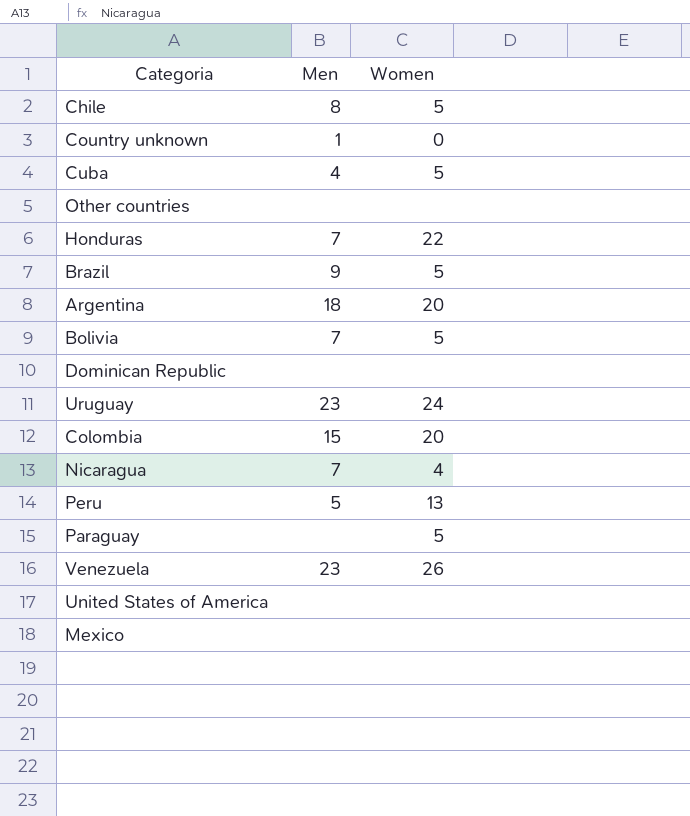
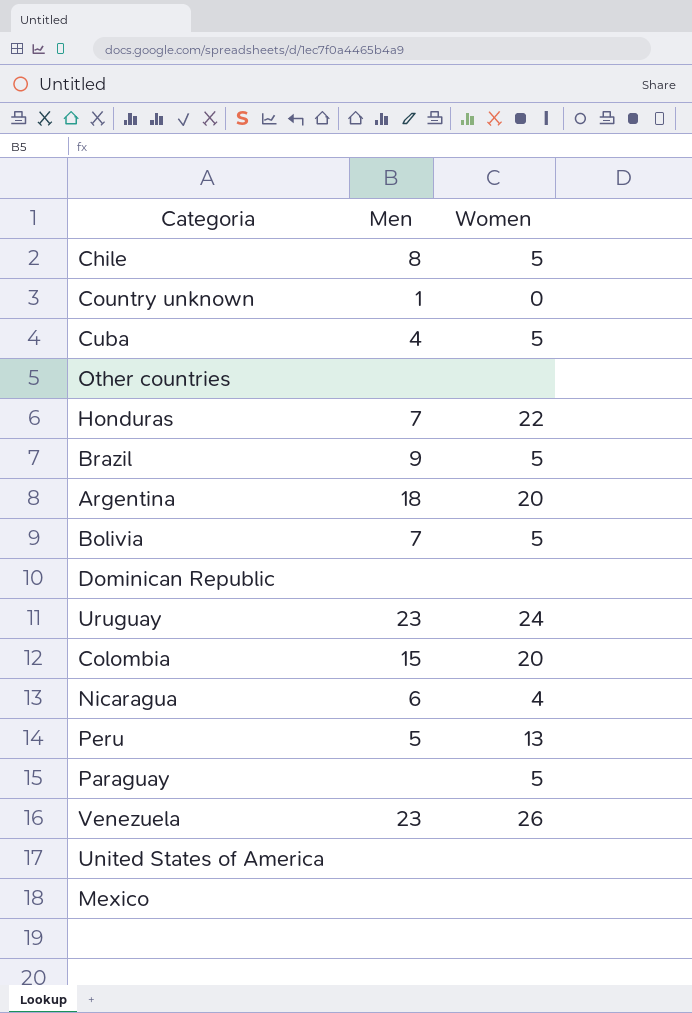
Nicaragua | Men: 7 -> 6

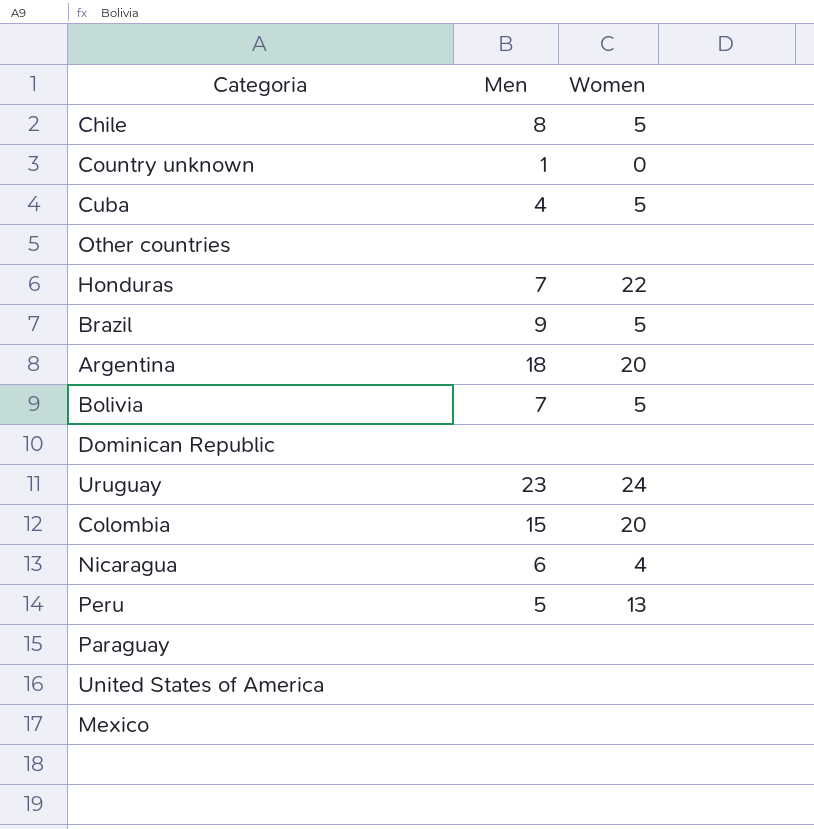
row Venezuela: 23 | 26 -> none
Paraguay | Women: 5 -> none

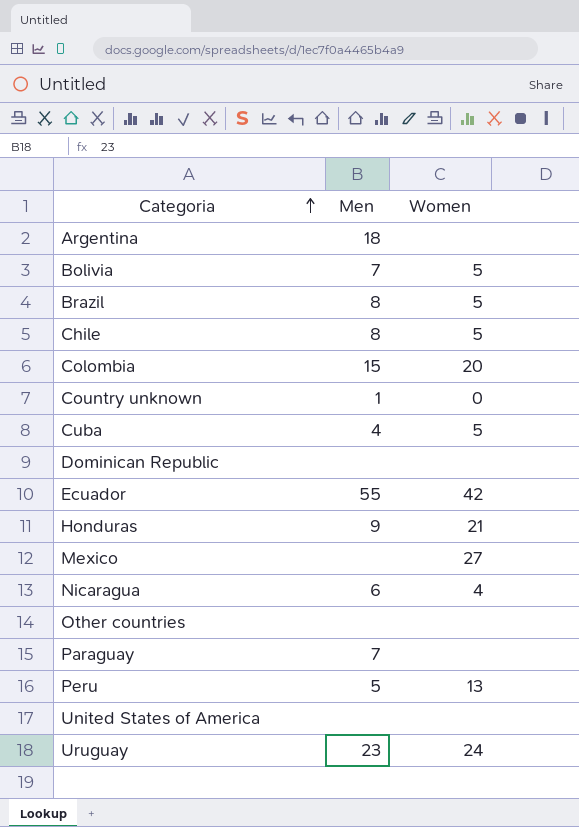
row order: none -> Categoria ascending
Argentina | Women: 20 -> none
Brazil | Men: 9 -> 8
row Ecuador: none -> 55 | 42
Honduras | Men: 7 -> 9
Honduras | Women: 22 -> 21
Mexico | Women: none -> 27
Paraguay | Men: none -> 7

